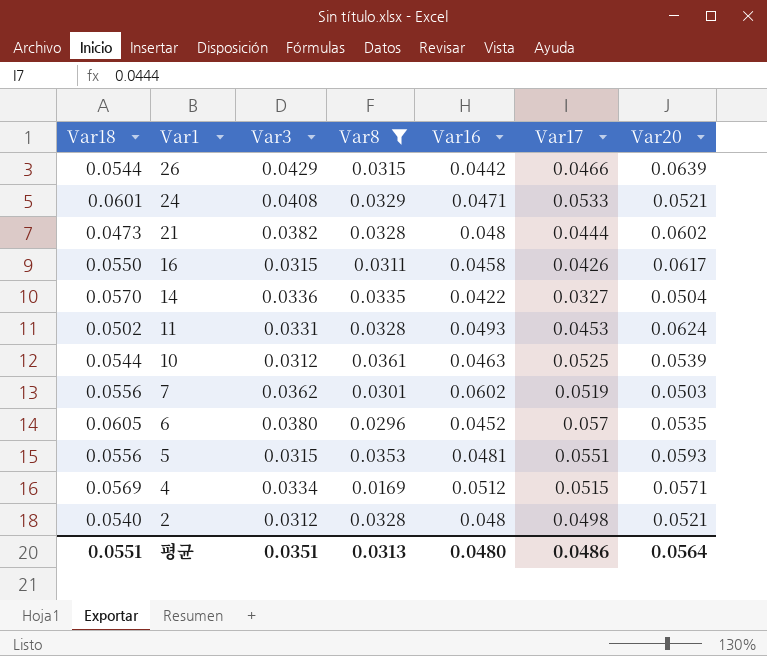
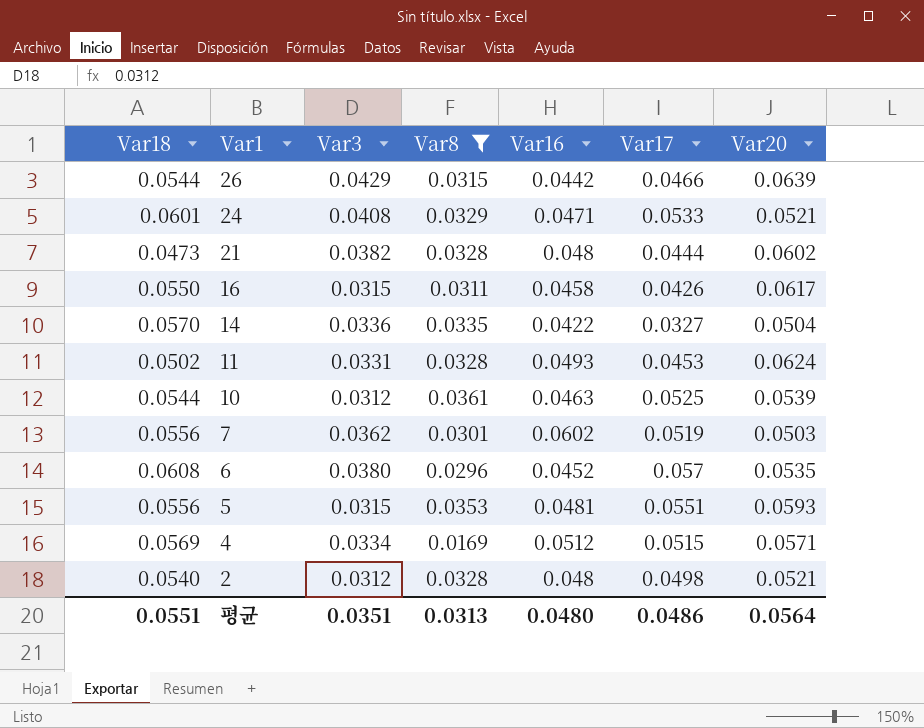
6 | Var18: 0.0605 -> 0.0608

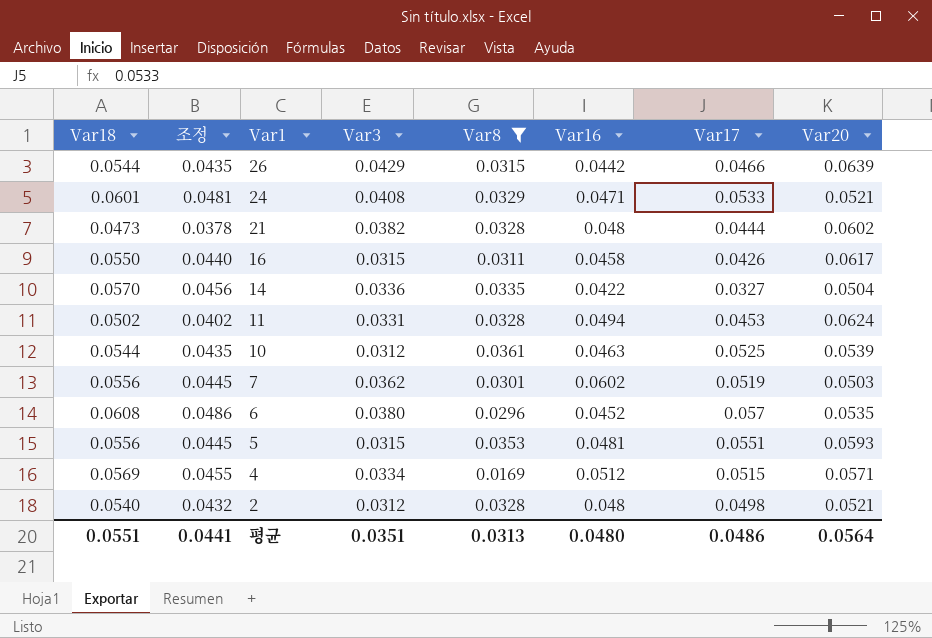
column 조정 | formula: none -> [Var18] * 0.8
11 | Var16: 0.0493 -> 0.0494

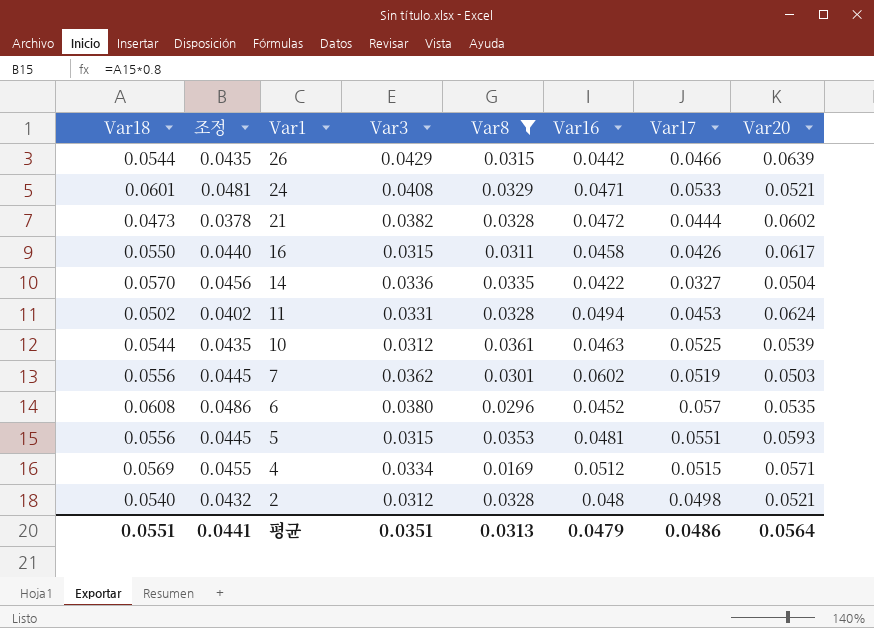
21 | Var16: 0.048 -> 0.0472
평균 | Var16: 0.0480 -> 0.0479

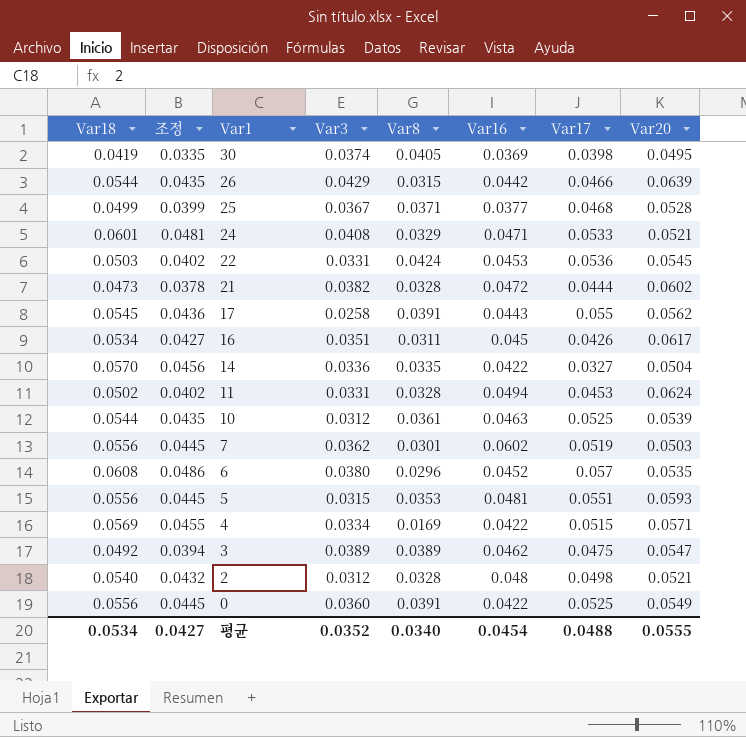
filter: Var8 <= 0.0361 -> none
16 | Var18: 0.0550 -> 0.0534
16 | 조정: 0.0440 -> 0.0427
16 | Var3: 0.0315 -> 0.0351
16 | Var16: 0.0458 -> 0.045
4 | Var16: 0.0512 -> 0.0422
평균 | Var18: 0.0551 -> 0.0534
평균 | 조정: 0.0441 -> 0.0427
평균 | Var3: 0.0351 -> 0.0352
평균 | Var8: 0.0313 -> 0.0340
평균 | Var16: 0.0479 -> 0.0454
평균 | Var17: 0.0486 -> 0.0488
평균 | Var20: 0.0564 -> 0.0555

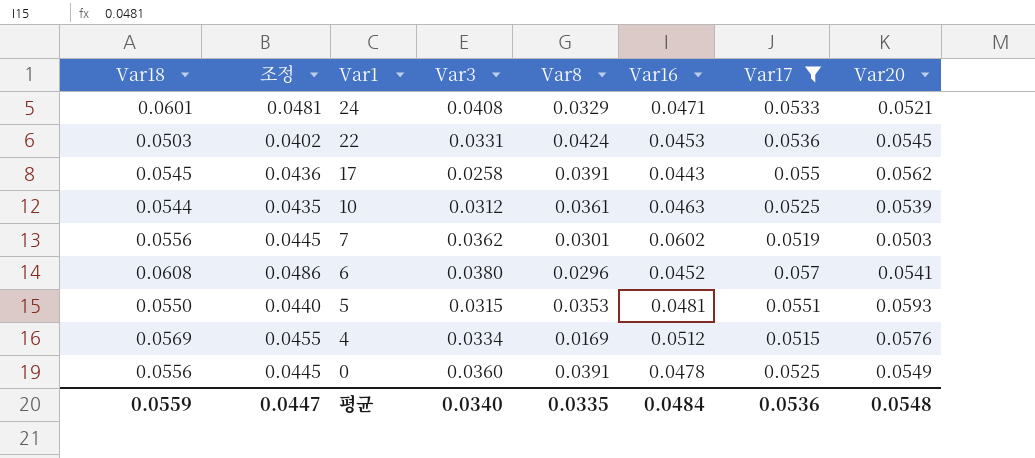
filter: none -> Var17 >= 0.0515
6 | Var20: 0.0535 -> 0.0541
5 | Var18: 0.0556 -> 0.0550
5 | 조정: 0.0445 -> 0.0440
4 | Var16: 0.0422 -> 0.0512
4 | Var20: 0.0571 -> 0.0576
0 | Var16: 0.0422 -> 0.0478
평균 | Var18: 0.0534 -> 0.0559
평균 | 조정: 0.0427 -> 0.0447
평균 | Var3: 0.0352 -> 0.0340
평균 | Var8: 0.0340 -> 0.0335
평균 | Var16: 0.0454 -> 0.0484
평균 | Var17: 0.0488 -> 0.0536
평균 | Var20: 0.0555 -> 0.0548

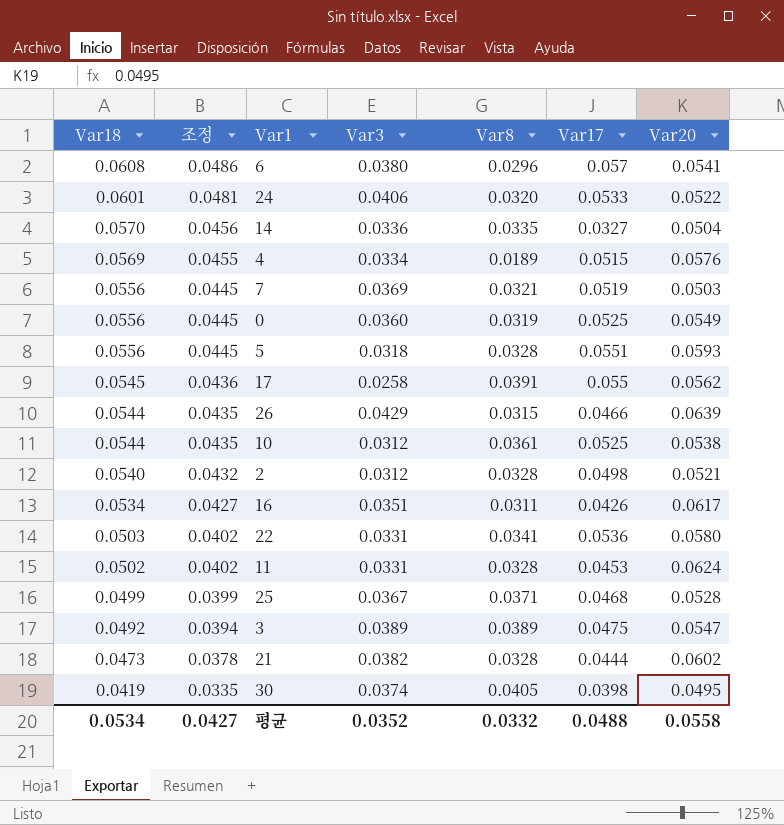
filter: Var17 >= 0.0515 -> none
row order: Var1 descending -> Var18 descending
column Var16 | position: 6 -> none
24 | Var3: 0.0408 -> 0.0406
24 | Var8: 0.0329 -> 0.0320
24 | Var20: 0.0521 -> 0.0522
4 | Var8: 0.0169 -> 0.0189
7 | Var3: 0.0362 -> 0.0369
7 | Var8: 0.0301 -> 0.0321
0 | Var8: 0.0391 -> 0.0319
5 | Var18: 0.0550 -> 0.0556
5 | 조정: 0.0440 -> 0.0445
5 | Var3: 0.0315 -> 0.0318
5 | Var8: 0.0353 -> 0.0328
10 | Var20: 0.0539 -> 0.0538
22 | Var8: 0.0424 -> 0.0341
22 | Var20: 0.0545 -> 0.0580
평균 | Var18: 0.0559 -> 0.0534
평균 | 조정: 0.0447 -> 0.0427
평균 | Var3: 0.0340 -> 0.0352
평균 | Var8: 0.0335 -> 0.0332
평균 | Var17: 0.0536 -> 0.0488
평균 | Var20: 0.0548 -> 0.0558

